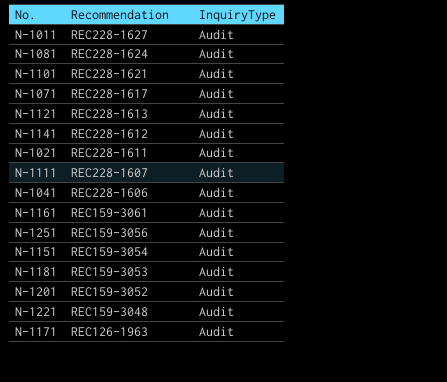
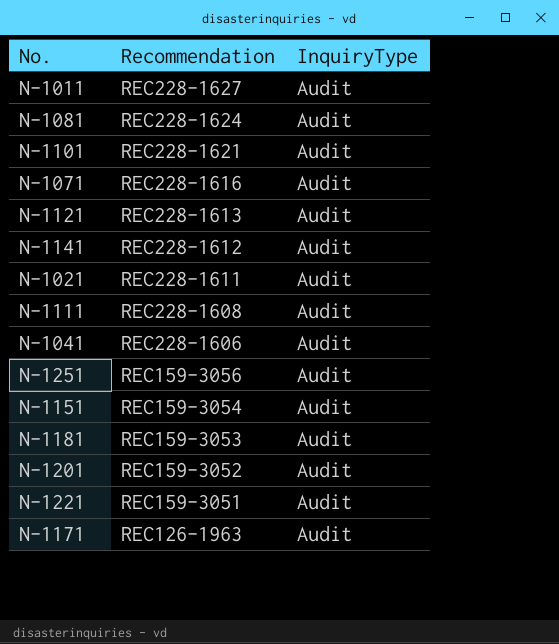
row N-1161: REC159-3061 | Audit -> none
N-1071 | Recommendation: REC228-1617 -> REC228-1616
N-1111 | Recommendation: REC228-1607 -> REC228-1608
N-1221 | Recommendation: REC159-3048 -> REC159-3051

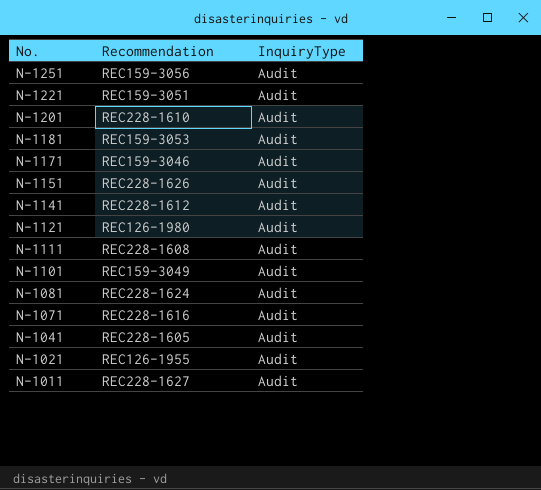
row order: Recommendation descending -> No. descending
N-1201 | Recommendation: REC159-3052 -> REC228-1610
N-1171 | Recommendation: REC126-1963 -> REC159-3046
N-1151 | Recommendation: REC159-3054 -> REC228-1626
N-1121 | Recommendation: REC228-1613 -> REC126-1980
N-1101 | Recommendation: REC228-1621 -> REC159-3049
N-1041 | Recommendation: REC228-1606 -> REC228-1605
N-1021 | Recommendation: REC228-1611 -> REC126-1955

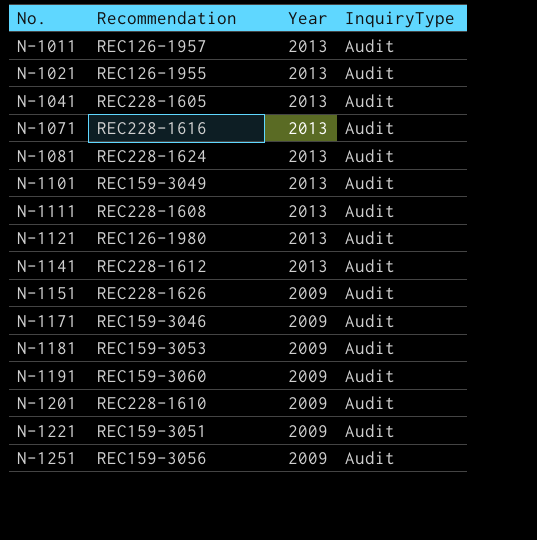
row order: No. descending -> No. ascending
column Year | position: none -> 3
N-1011 | Recommendation: REC228-1627 -> REC126-1957
row N-1191: none -> REC159-3060 | 2009 | Audit

